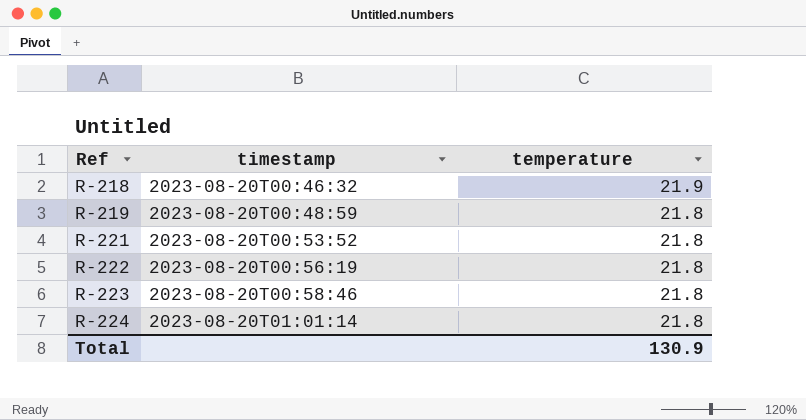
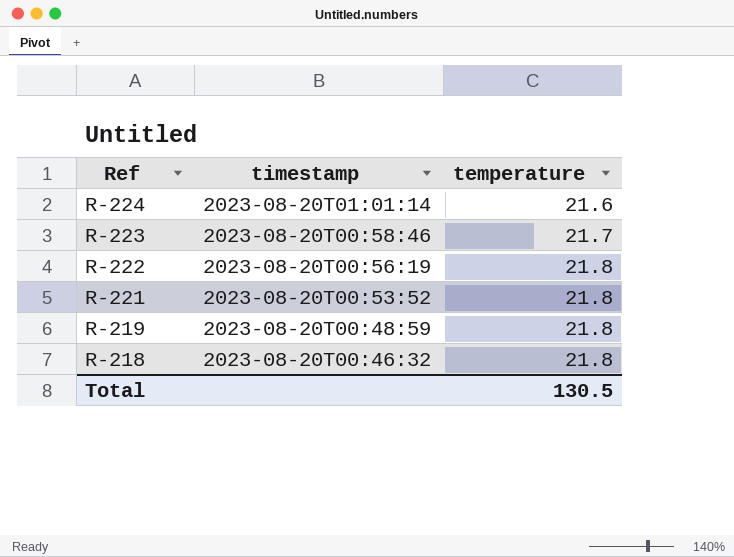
row order: Ref ascending -> Ref descending
R-224 | temperature: 21.8 -> 21.6
R-223 | temperature: 21.8 -> 21.7
R-218 | temperature: 21.9 -> 21.8
Total | temperature: 130.9 -> 130.5

